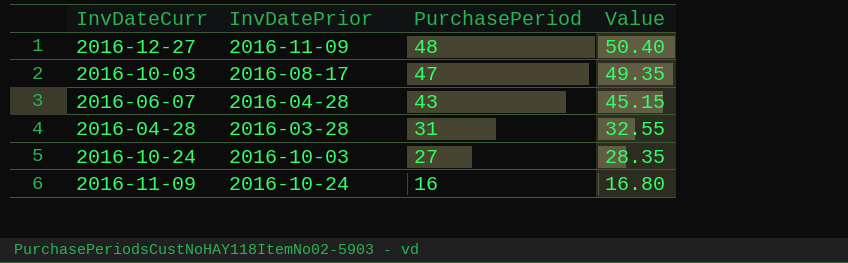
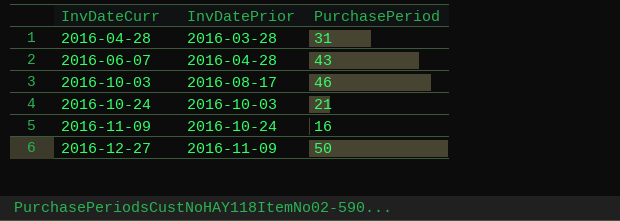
row order: PurchasePeriod descending -> InvDateCurr ascending
column Value | formula: [PurchasePeriod] * 1.05 -> none
2016-10-03 | PurchasePeriod: 47 -> 46
2016-10-24 | PurchasePeriod: 27 -> 21
2016-12-27 | PurchasePeriod: 48 -> 50

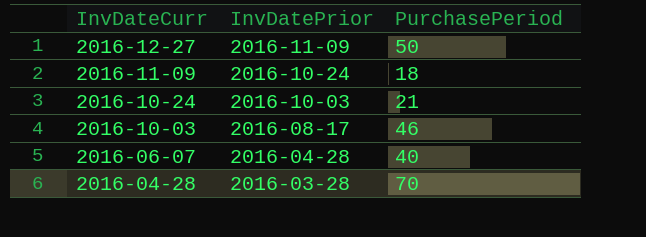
row order: InvDateCurr ascending -> InvDateCurr descending
2016-11-09 | PurchasePeriod: 16 -> 18
2016-06-07 | PurchasePeriod: 43 -> 40
2016-04-28 | PurchasePeriod: 31 -> 70

